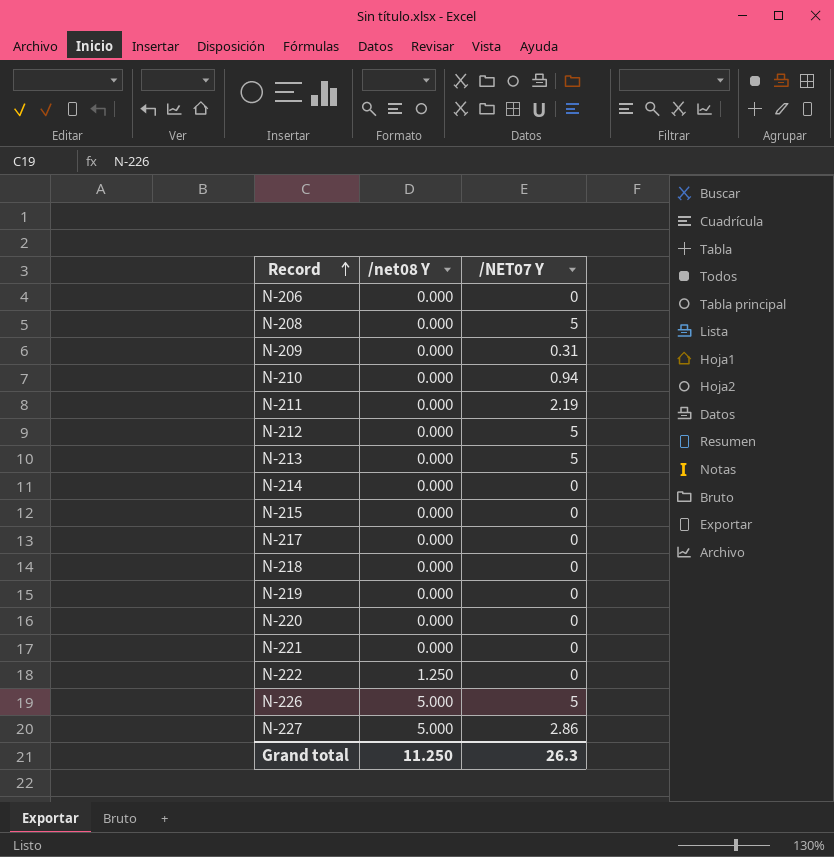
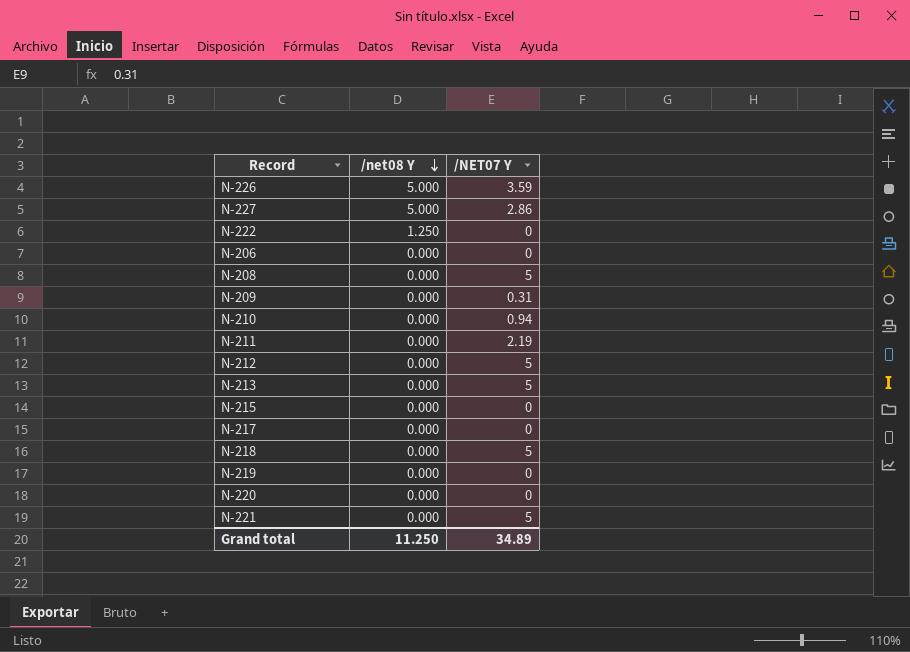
row order: Record ascending -> /net08 Y descending
row N-214: 0.000 | 0 -> none
N-226 | /NET07 Y: 5 -> 3.59
N-218 | /NET07 Y: 0 -> 5
N-221 | /NET07 Y: 0 -> 5
Grand total | /NET07 Y: 26.3 -> 34.89

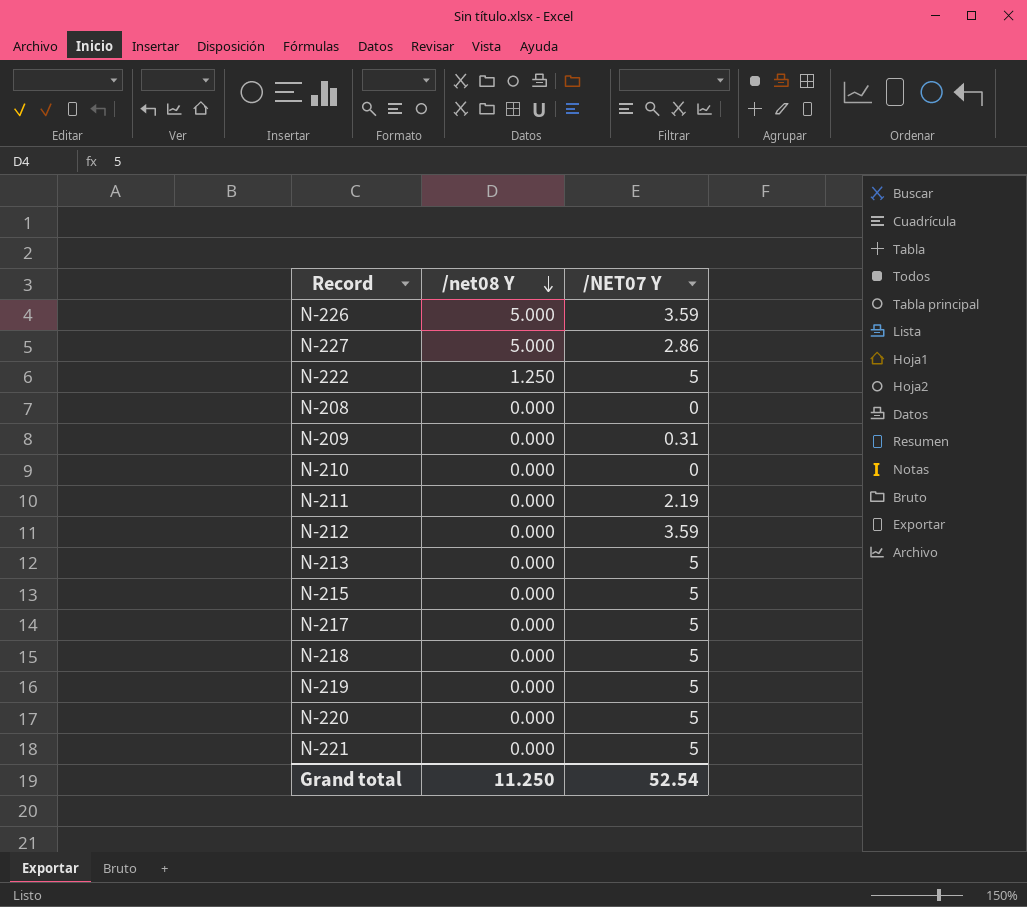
row N-206: 0.000 | 0 -> none
N-222 | /NET07 Y: 0 -> 5
N-208 | /NET07 Y: 5 -> 0
N-210 | /NET07 Y: 0.94 -> 0
N-212 | /NET07 Y: 5 -> 3.59
N-215 | /NET07 Y: 0 -> 5
N-217 | /NET07 Y: 0 -> 5
N-219 | /NET07 Y: 0 -> 5
N-220 | /NET07 Y: 0 -> 5
Grand total | /NET07 Y: 34.89 -> 52.54

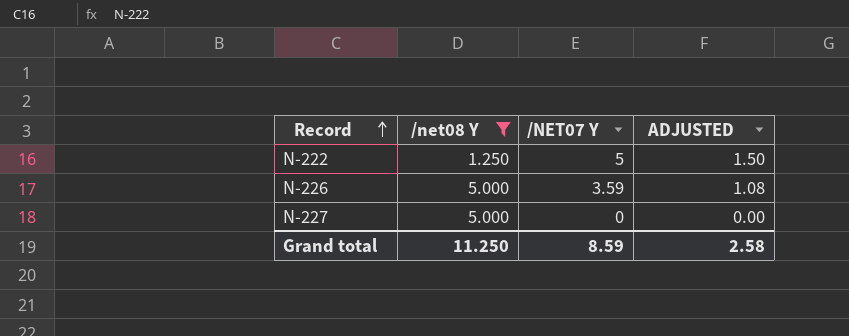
filter: none -> /net08 Y != 0.000
row order: /net08 Y descending -> Record ascending
column ADJUSTED | formula: none -> [/NET07 Y] * 0.3
N-227 | /NET07 Y: 2.86 -> 0
Grand total | /NET07 Y: 52.54 -> 8.59

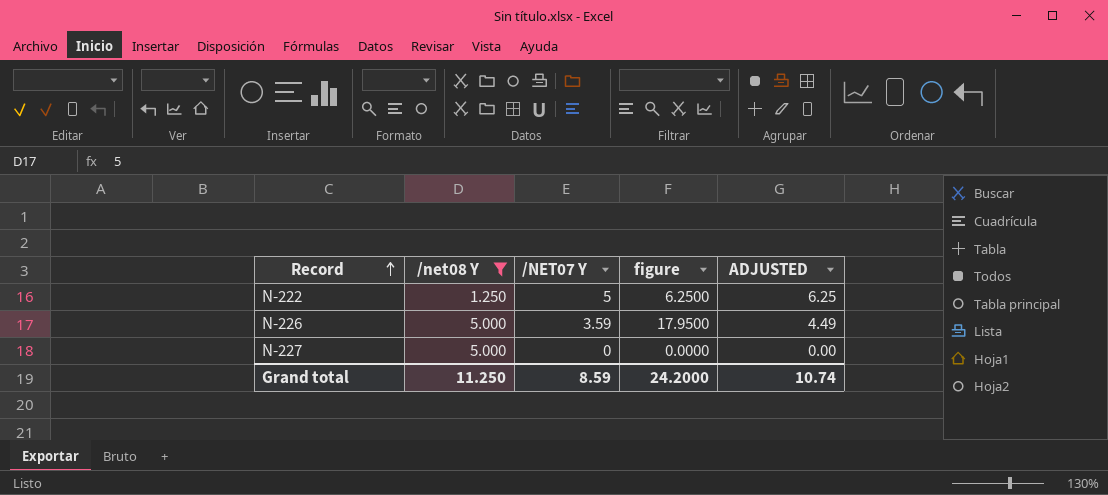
column figure | formula: none -> [/net08 Y] * [/NET07 Y]
column ADJUSTED | formula: [/NET07 Y] * 0.3 -> [/NET07 Y] * 1.25
Grand total | ADJUSTED: 2.58 -> 10.74

